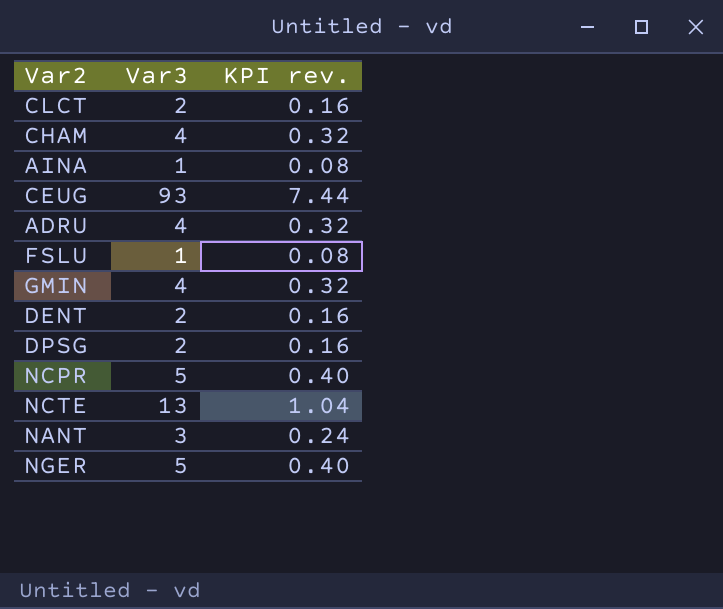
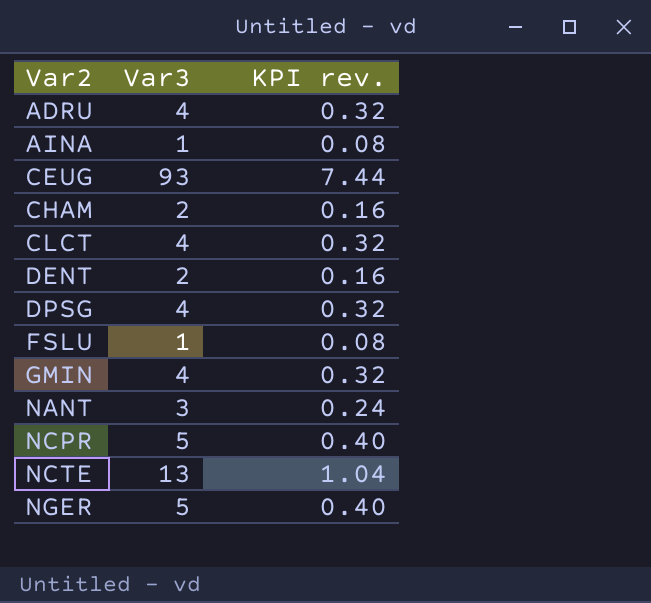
row order: none -> Var2 ascending
CHAM | Var3: 4 -> 2
CHAM | KPI rev.: 0.32 -> 0.16
CLCT | Var3: 2 -> 4
CLCT | KPI rev.: 0.16 -> 0.32
DPSG | Var3: 2 -> 4
DPSG | KPI rev.: 0.16 -> 0.32

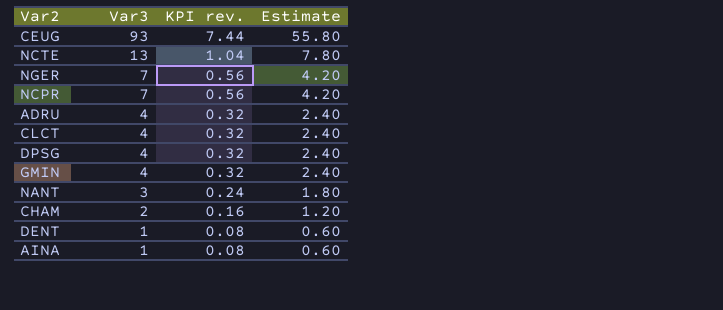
row order: Var2 ascending -> Var3 descending
column Estimate | formula: none -> [Var3] * 0.6
row FSLU: 1 | 0.08 -> none
NGER | Var3: 5 -> 7
NGER | KPI rev.: 0.40 -> 0.56
NCPR | Var3: 5 -> 7
NCPR | KPI rev.: 0.40 -> 0.56
DENT | Var3: 2 -> 1
DENT | KPI rev.: 0.16 -> 0.08

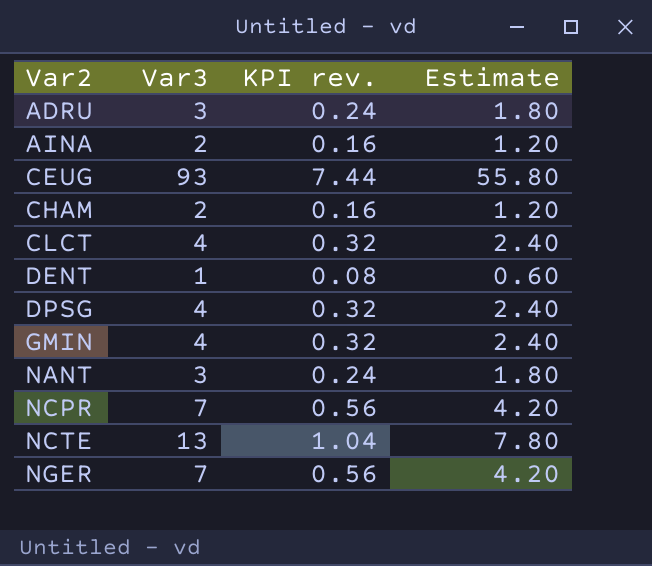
row order: Var3 descending -> Var2 ascending
ADRU | Var3: 4 -> 3
ADRU | KPI rev.: 0.32 -> 0.24
ADRU | Estimate: 2.40 -> 1.80
AINA | Var3: 1 -> 2
AINA | KPI rev.: 0.08 -> 0.16
AINA | Estimate: 0.60 -> 1.20

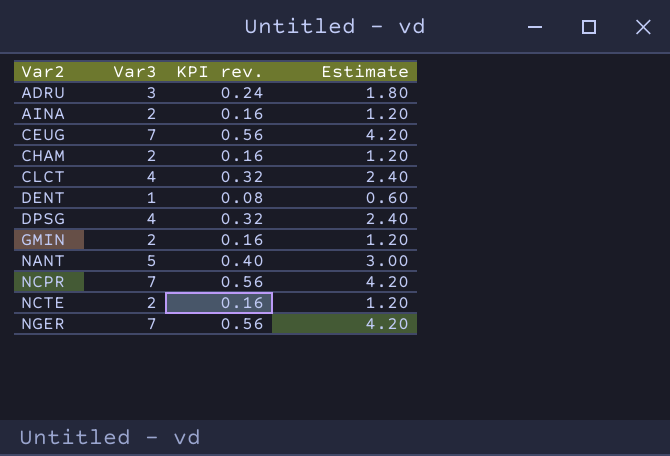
CEUG | Var3: 93 -> 7
CEUG | KPI rev.: 7.44 -> 0.56
CEUG | Estimate: 55.80 -> 4.20
GMIN | Var3: 4 -> 2
GMIN | KPI rev.: 0.32 -> 0.16
GMIN | Estimate: 2.40 -> 1.20
NANT | Var3: 3 -> 5
NANT | KPI rev.: 0.24 -> 0.40
NANT | Estimate: 1.80 -> 3.00
NCTE | Var3: 13 -> 2
NCTE | KPI rev.: 1.04 -> 0.16
NCTE | Estimate: 7.80 -> 1.20

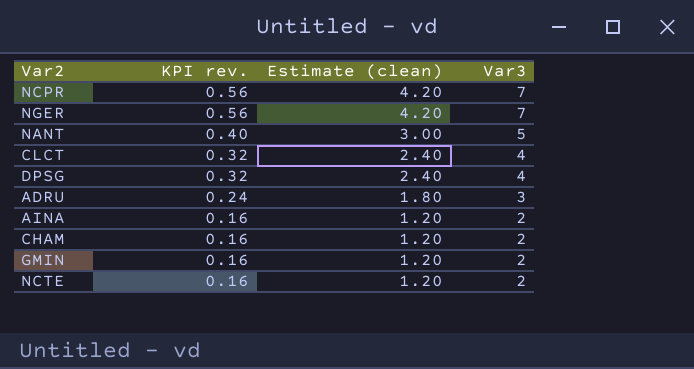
row order: Var2 ascending -> KPI rev. descending
column name: Estimate -> Estimate (clean)
column Var3 | position: 2 -> 4
row CEUG: 7 | 0.56 | 4.20 -> none
row DENT: 1 | 0.08 | 0.60 -> none

